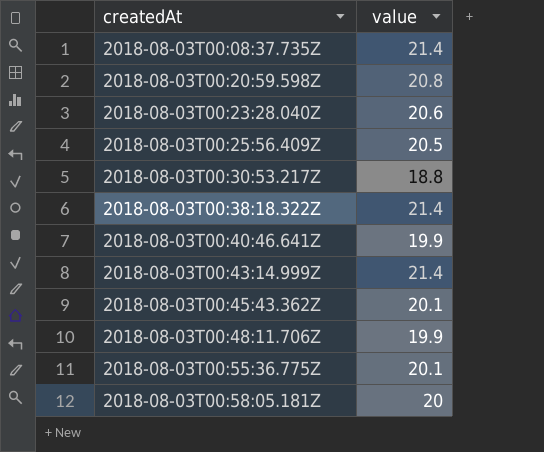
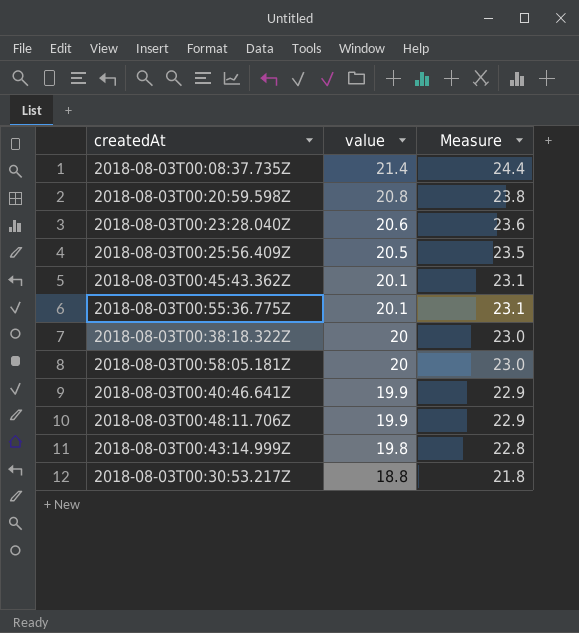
row order: createdAt ascending -> value descending
column Measure | formula: none -> [value] + 3
2018-08-03T00:38:18.322Z | value: 21.4 -> 20
2018-08-03T00:43:14.999Z | value: 21.4 -> 19.8

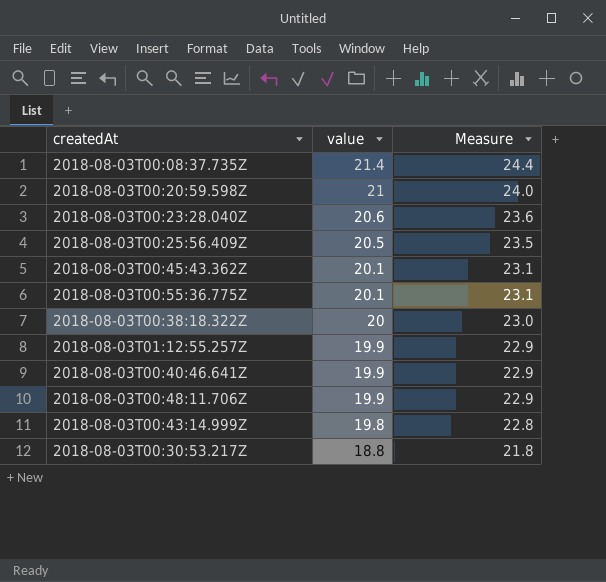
row 2018-08-03T00:58:05.181Z: 20 | 23.0 -> none
2018-08-03T00:20:59.598Z | value: 20.8 -> 21
2018-08-03T00:20:59.598Z | Measure: 23.8 -> 24.0
row 2018-08-03T01:12:55.257Z: none -> 19.9 | 22.9

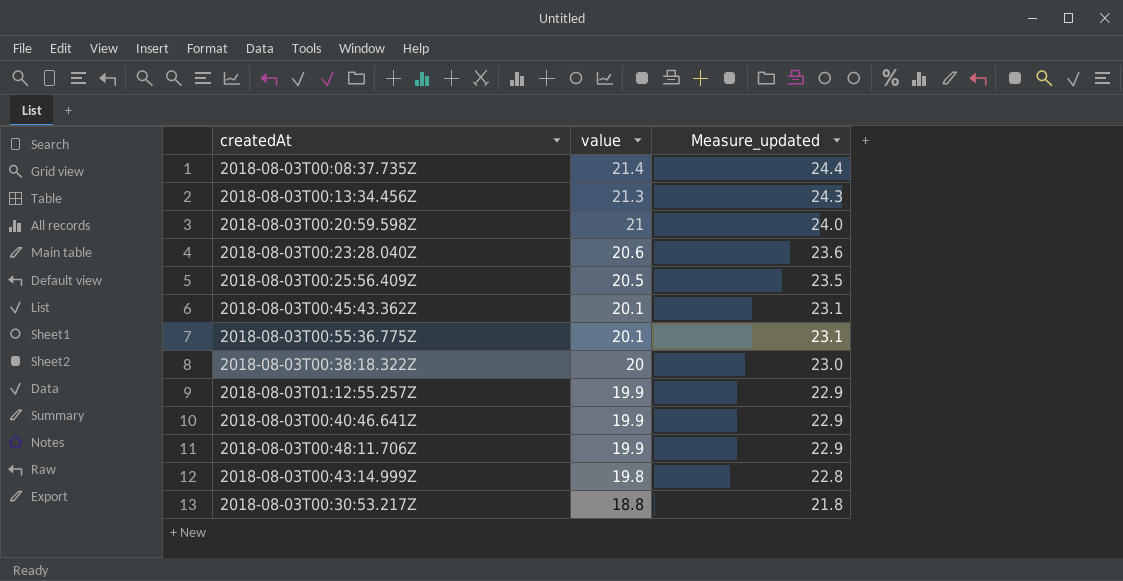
column name: Measure -> Measure_updated
row 2018-08-03T00:13:34.456Z: none -> 21.3 | 24.3

